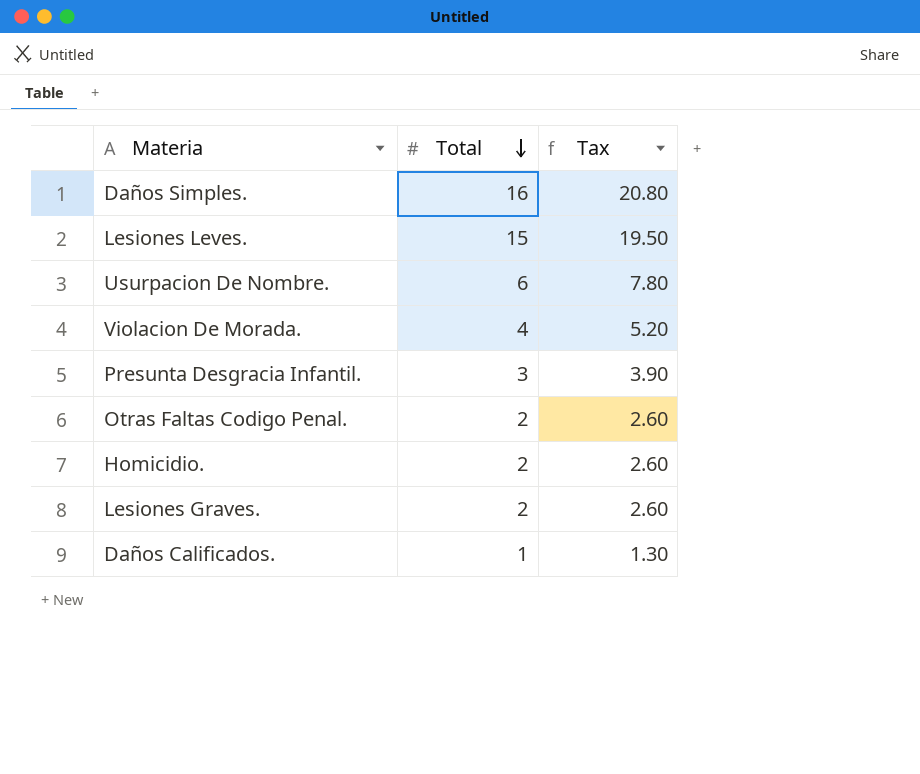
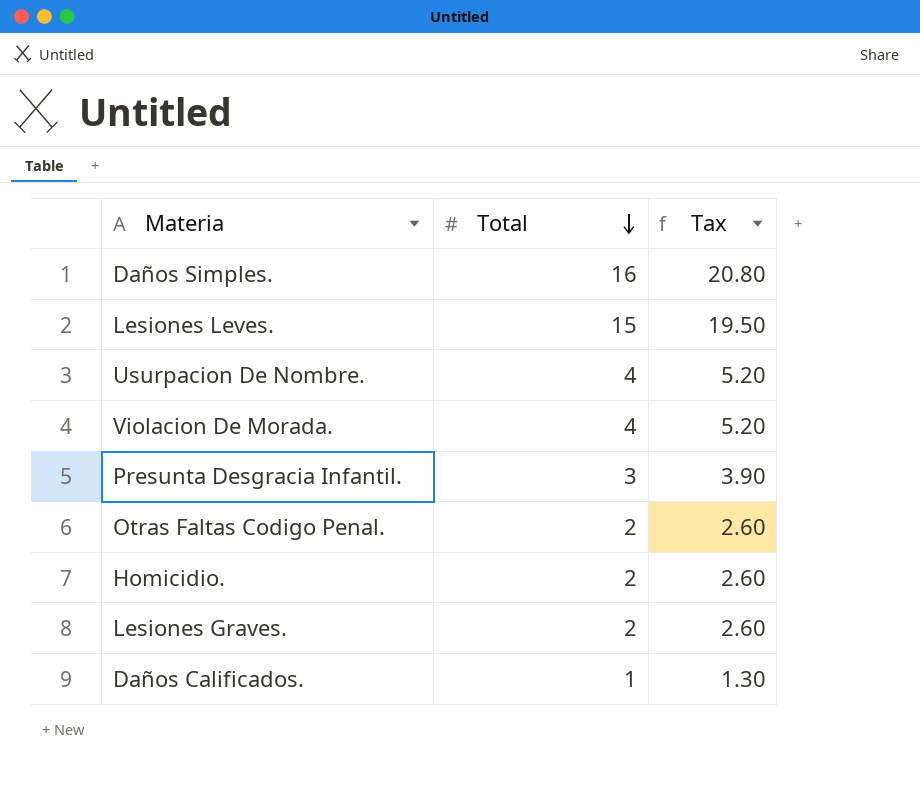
Usurpacion De Nombre. | Total: 6 -> 4
Usurpacion De Nombre. | Tax: 7.80 -> 5.20

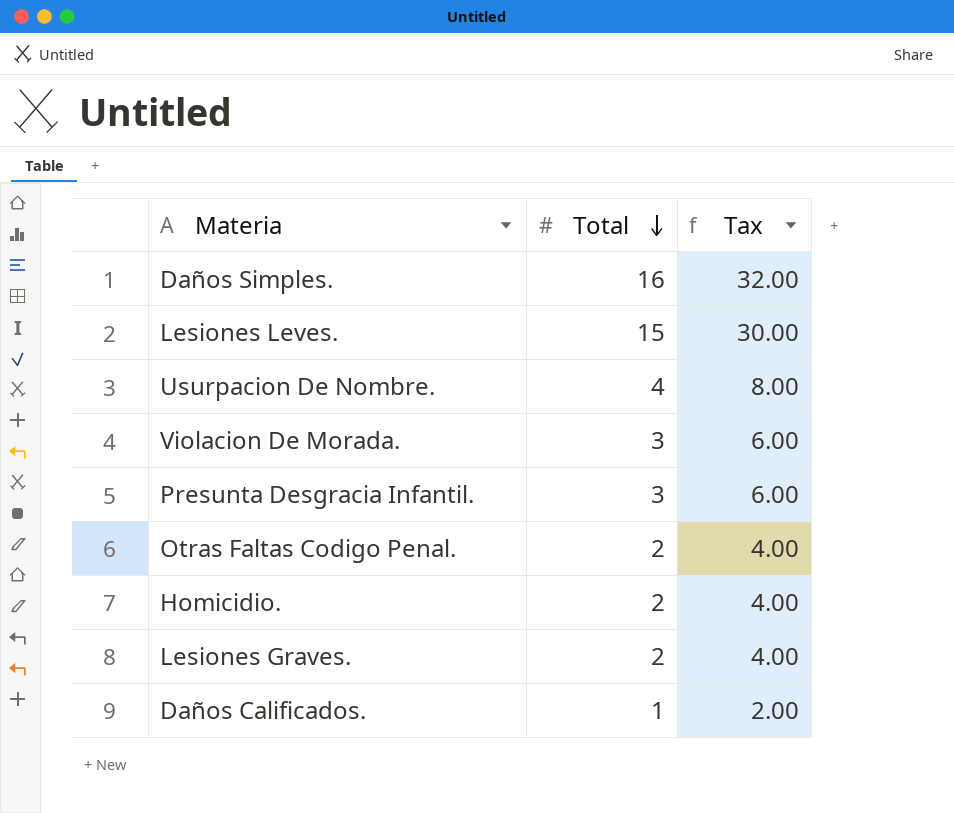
column Tax | formula: [Total] * 1.3 -> [Total] * 2
Violacion De Morada. | Total: 4 -> 3

